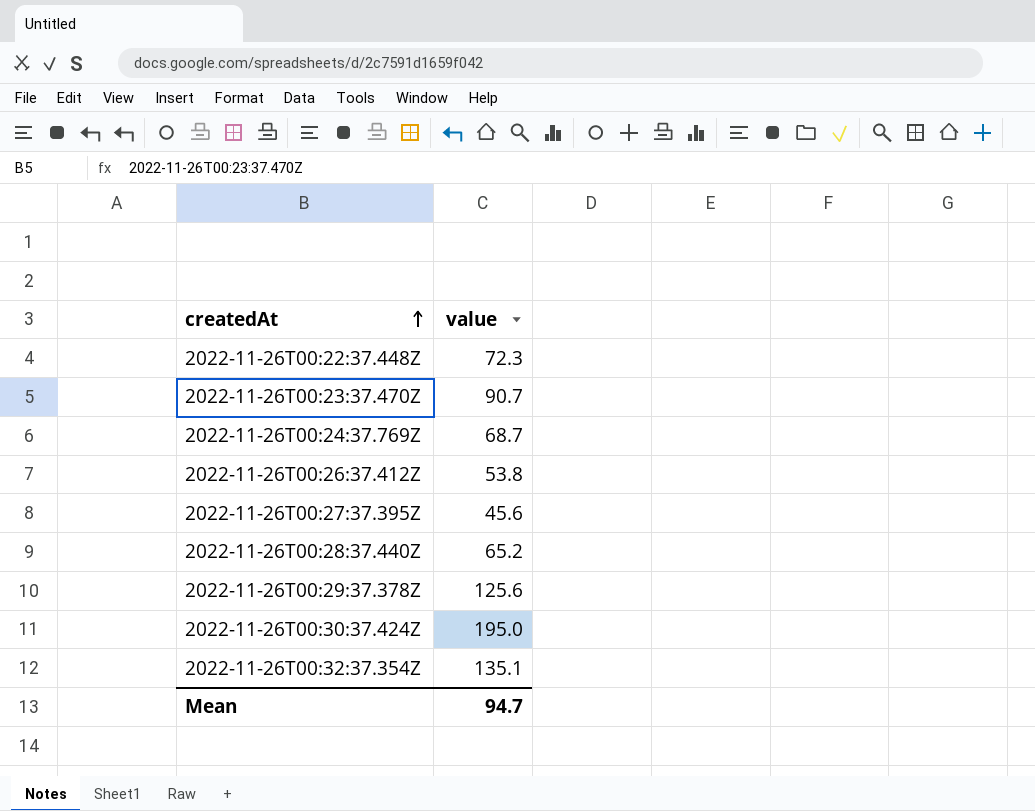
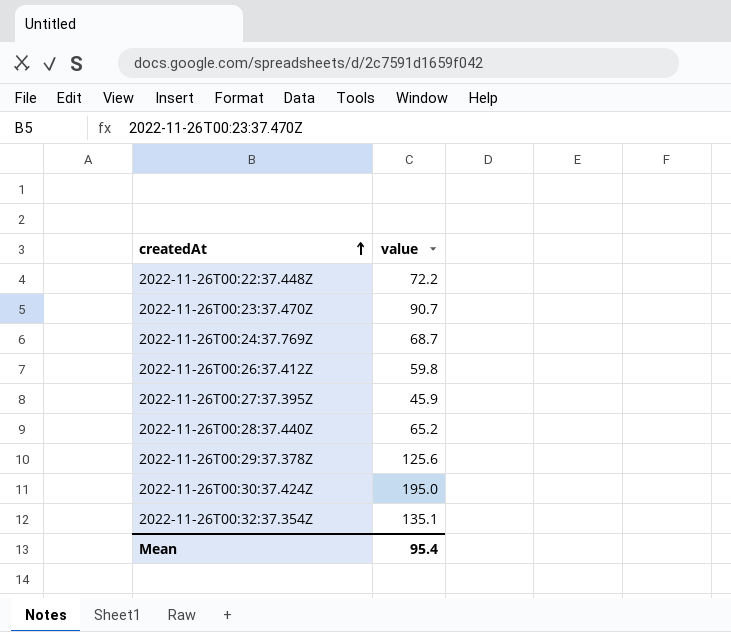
2022-11-26T00:22:37.448Z | value: 72.3 -> 72.2
2022-11-26T00:26:37.412Z | value: 53.8 -> 59.8
2022-11-26T00:27:37.395Z | value: 45.6 -> 45.9
Mean | value: 94.7 -> 95.4

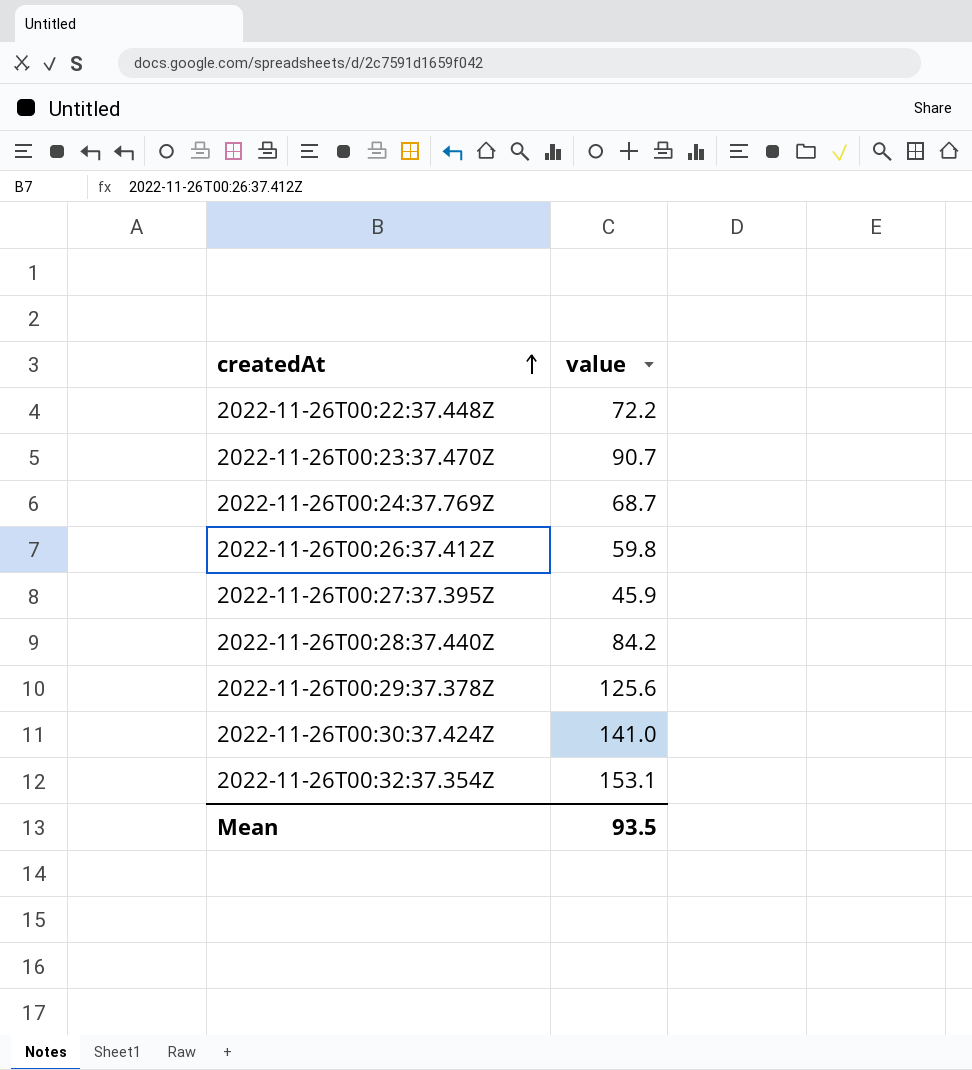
2022-11-26T00:28:37.440Z | value: 65.2 -> 84.2
2022-11-26T00:30:37.424Z | value: 195.0 -> 141.0
2022-11-26T00:32:37.354Z | value: 135.1 -> 153.1
Mean | value: 95.4 -> 93.5

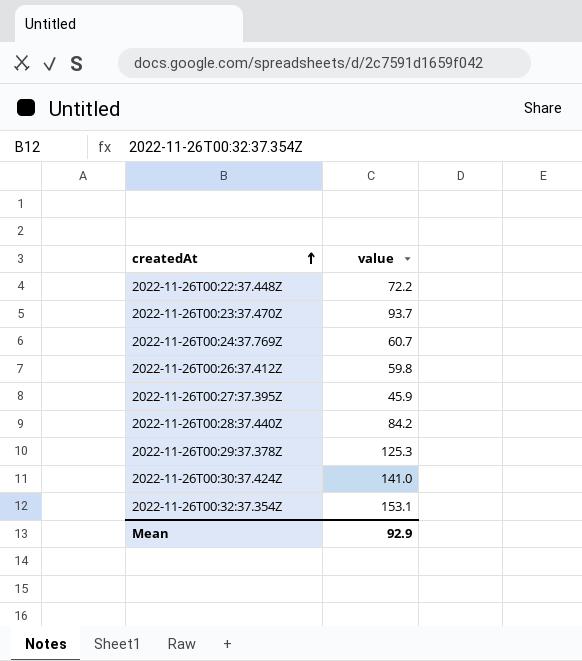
2022-11-26T00:23:37.470Z | value: 90.7 -> 93.7
2022-11-26T00:24:37.769Z | value: 68.7 -> 60.7
2022-11-26T00:29:37.378Z | value: 125.6 -> 125.3
Mean | value: 93.5 -> 92.9

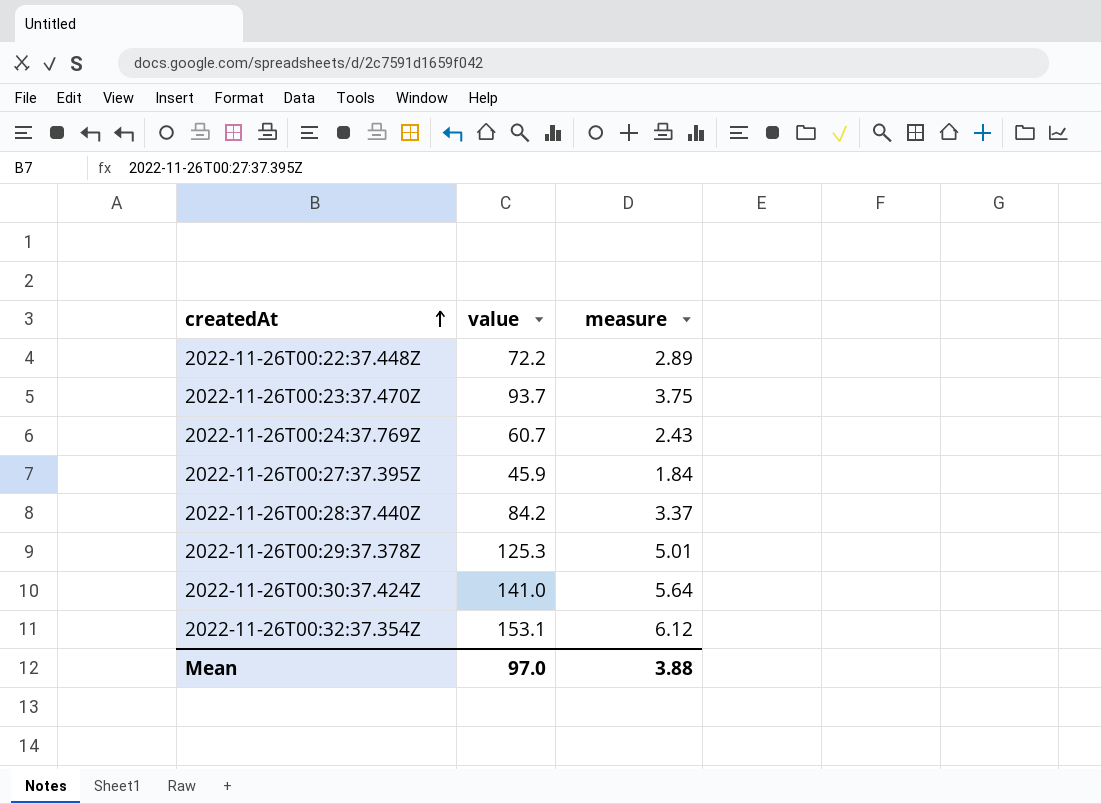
column measure | formula: none -> [value] * 0.04
row 2022-11-26T00:26:37.412Z: 59.8 -> none
Mean | value: 92.9 -> 97.0

